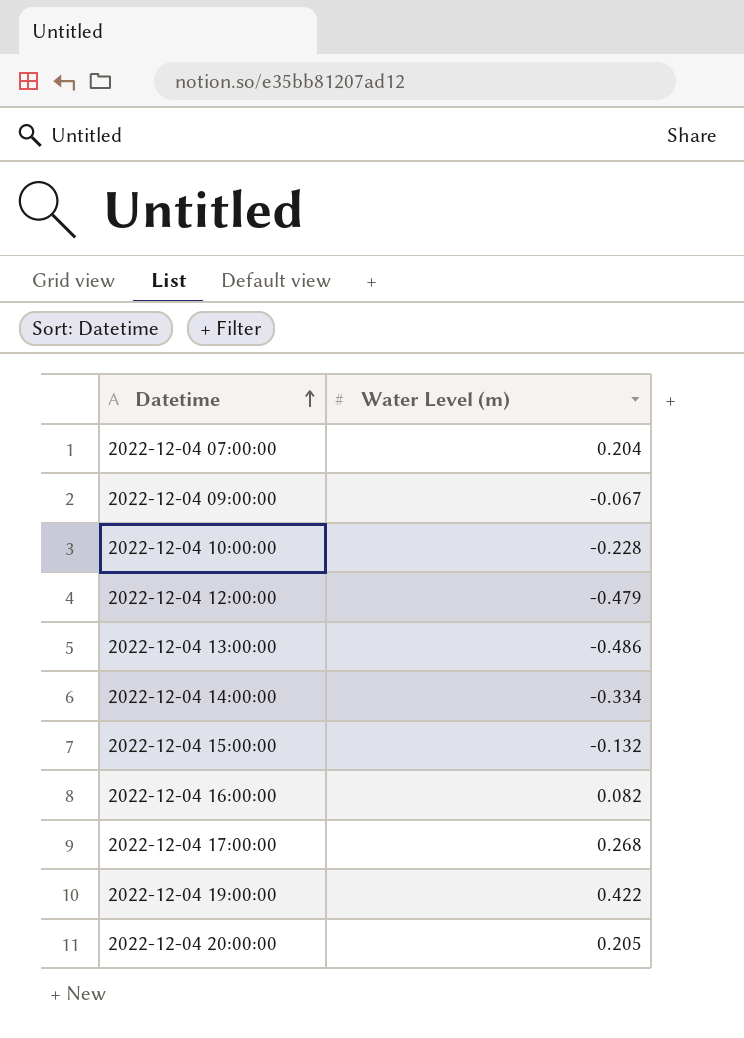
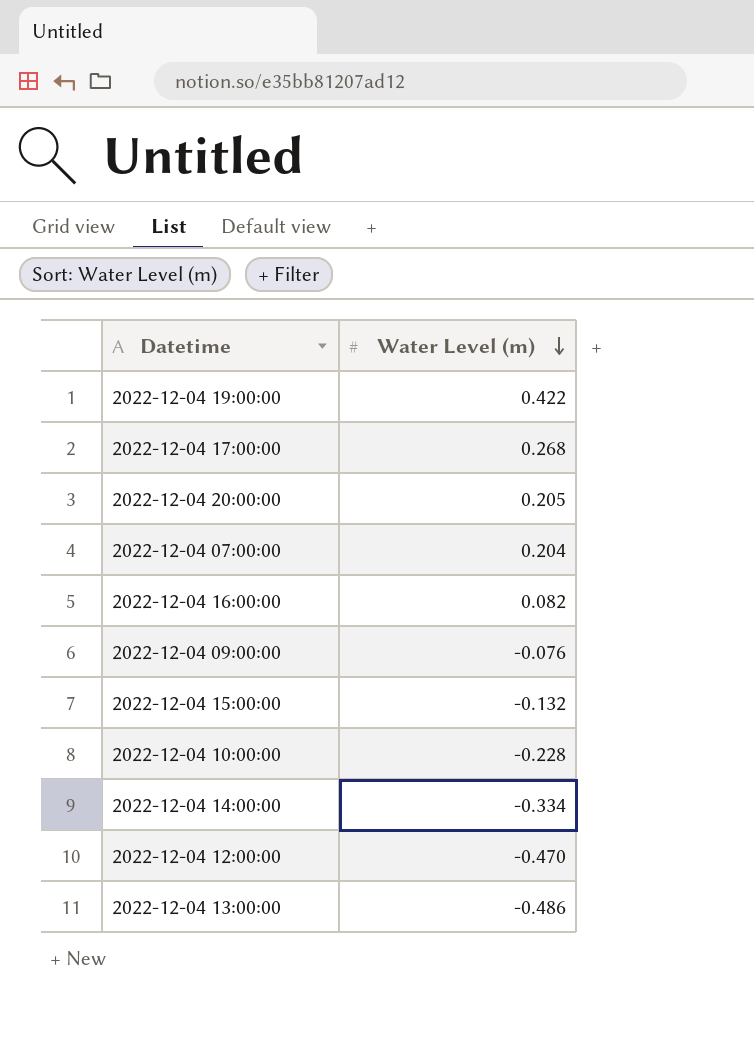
row order: Datetime ascending -> Water Level (m) descending
2022-12-04 09:00:00 | Water Level (m): -0.067 -> -0.076
2022-12-04 12:00:00 | Water Level (m): -0.479 -> -0.470

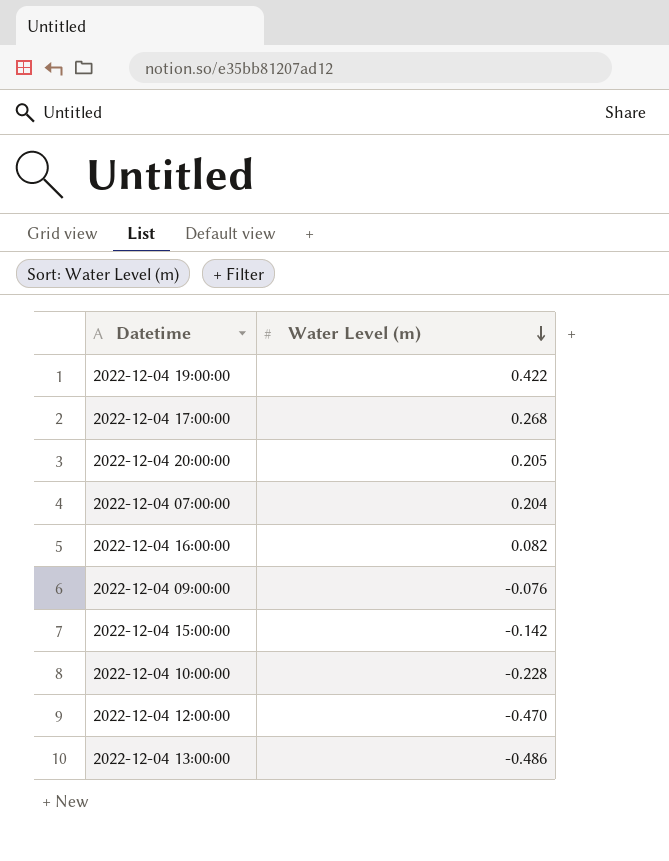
row 2022-12-04 14:00:00: -0.334 -> none
2022-12-04 15:00:00 | Water Level (m): -0.132 -> -0.142

